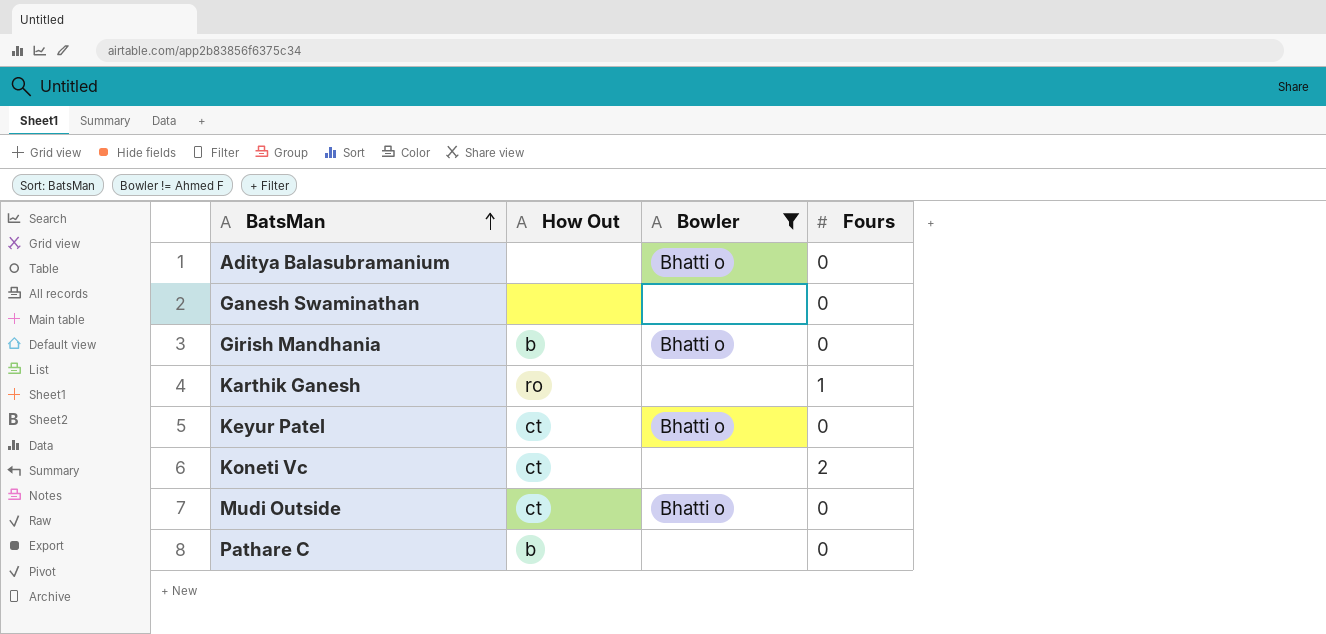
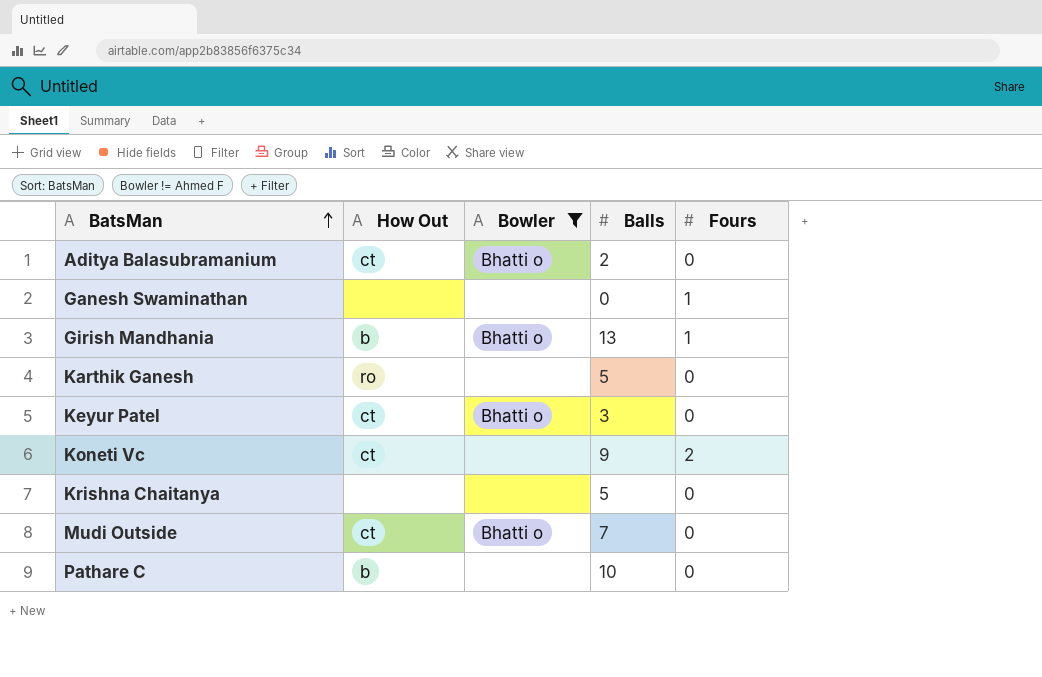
column Balls | position: none -> 4
Aditya Balasubramanium | How Out: none -> ct
Ganesh Swaminathan | Fours: 0 -> 1
Girish Mandhania | Fours: 0 -> 1
Karthik Ganesh | Fours: 1 -> 0
row Krishna Chaitanya: none -> none | none | 5 | 0

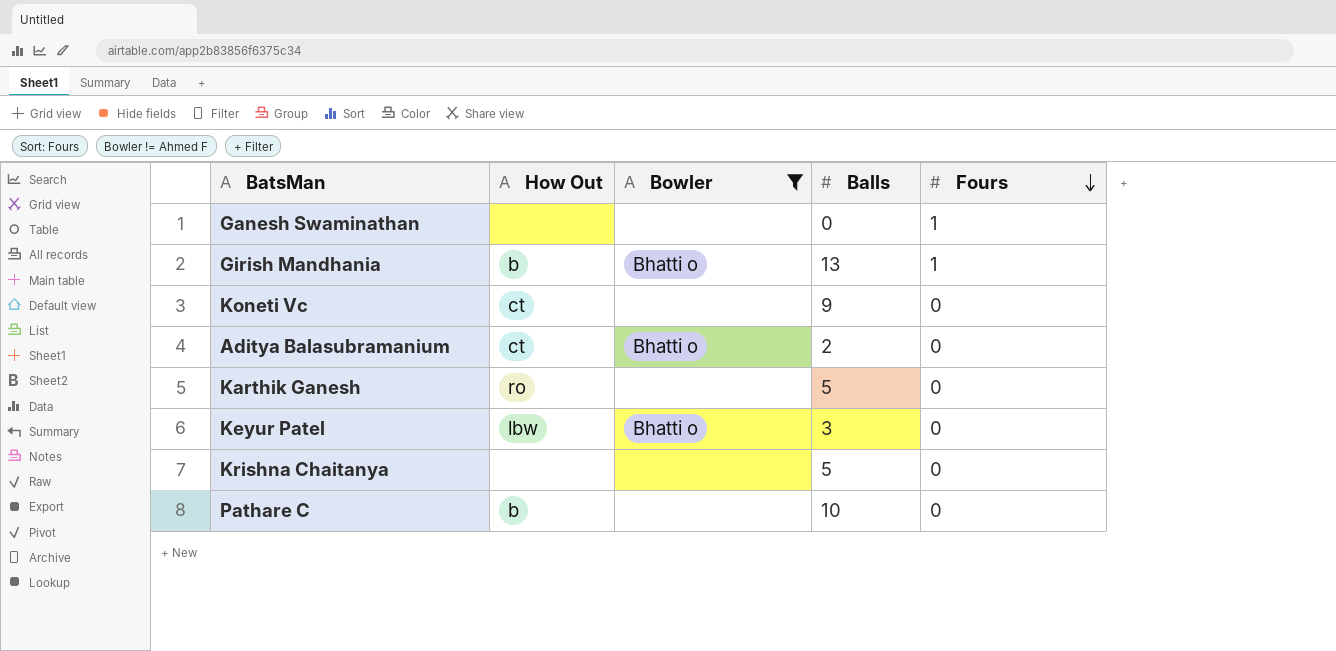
row order: BatsMan ascending -> Fours descending
row Mudi Outside: ct | Bhatti o | 7 | 0 -> none
Koneti Vc | Fours: 2 -> 0
Keyur Patel | How Out: ct -> lbw

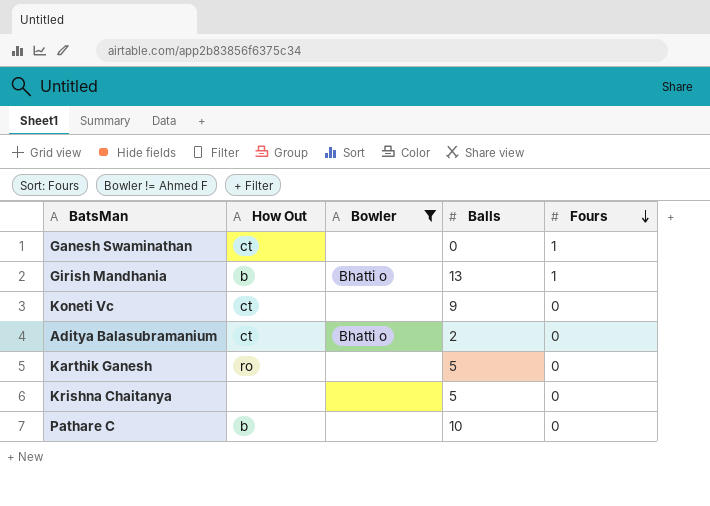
row Keyur Patel: lbw | Bhatti o | 3 | 0 -> none
Ganesh Swaminathan | How Out: none -> ct

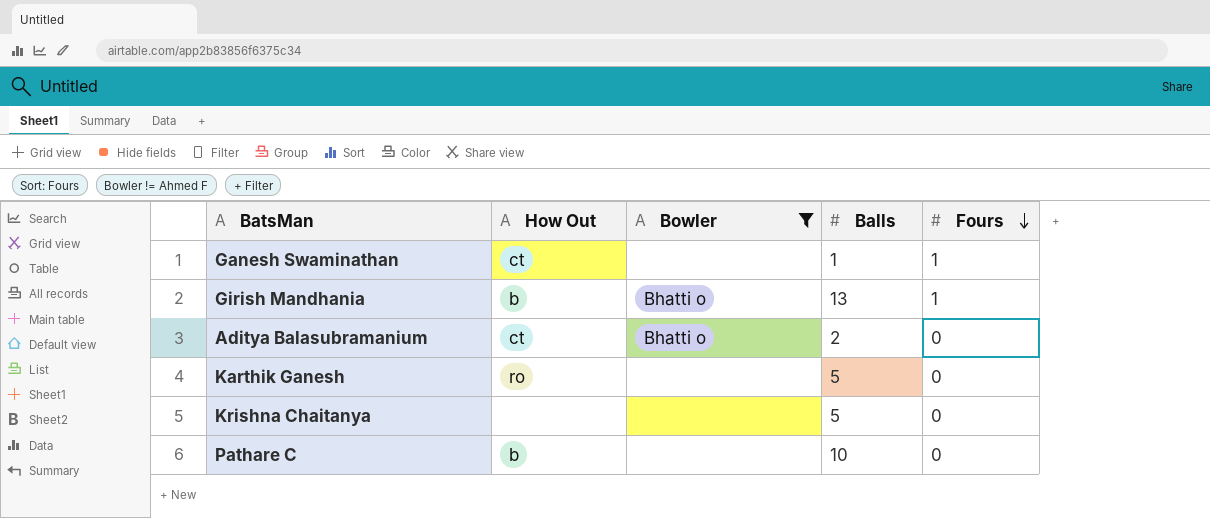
row Koneti Vc: ct | none | 9 | 0 -> none
Ganesh Swaminathan | Balls: 0 -> 1

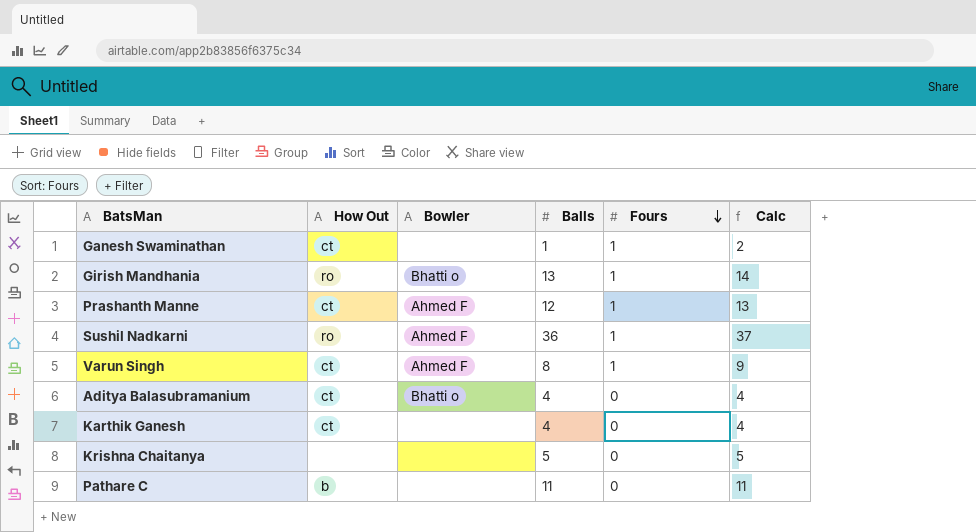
filter: Bowler != Ahmed F -> none
column Calc | formula: none -> [Balls] + [Fours]
Girish Mandhania | How Out: b -> ro
Aditya Balasubramanium | Balls: 2 -> 4
Karthik Ganesh | How Out: ro -> ct
Karthik Ganesh | Balls: 5 -> 4
Pathare C | Balls: 10 -> 11

